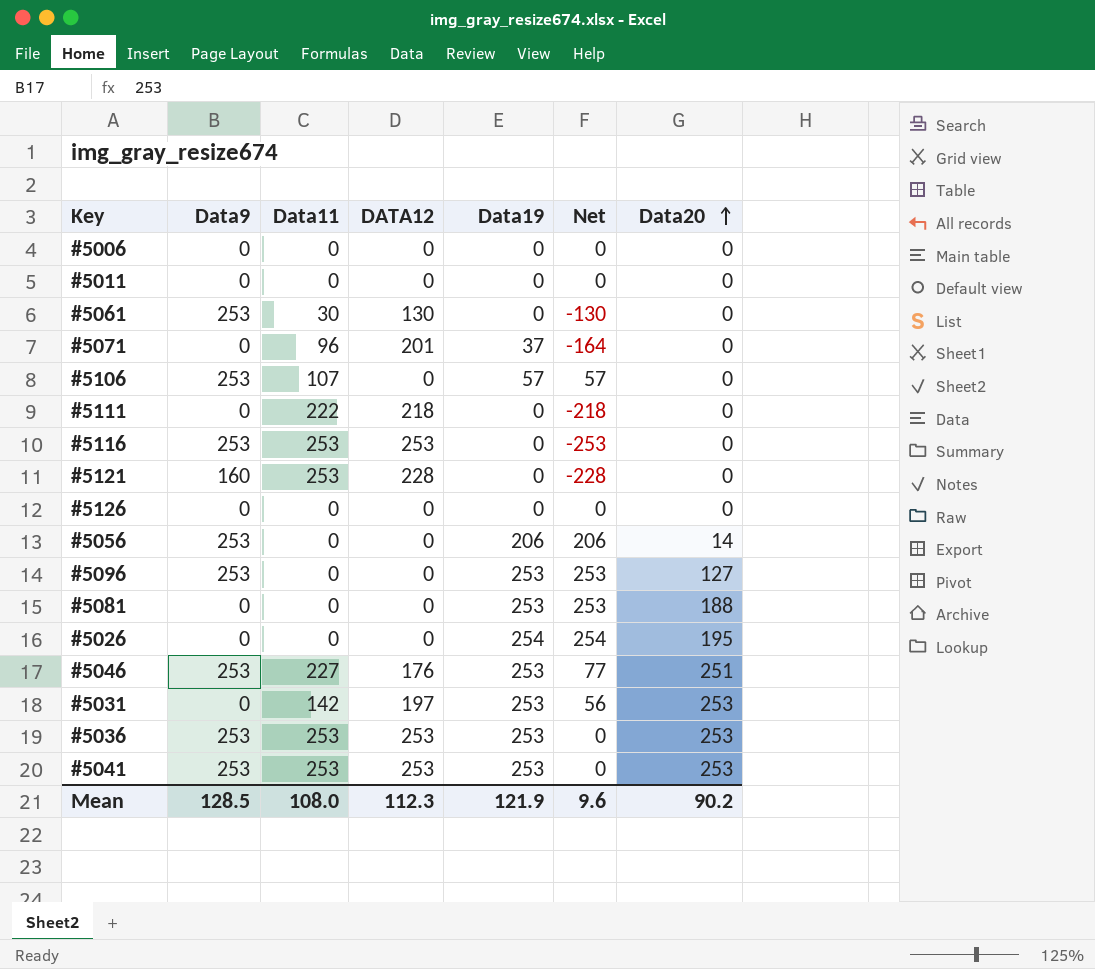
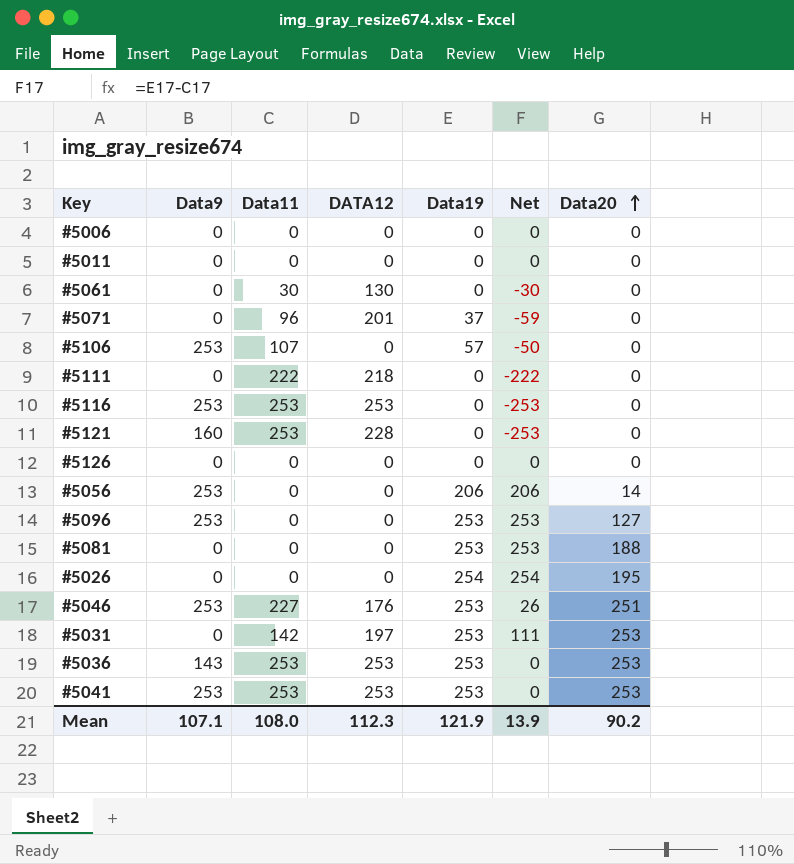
column Net | formula: [Data19] - [DATA12] -> [Data19] - [Data11]
#5061 | Data9: 253 -> 0
#5036 | Data9: 253 -> 143
Mean | Data9: 128.5 -> 107.1
Mean | Net: 9.6 -> 13.9

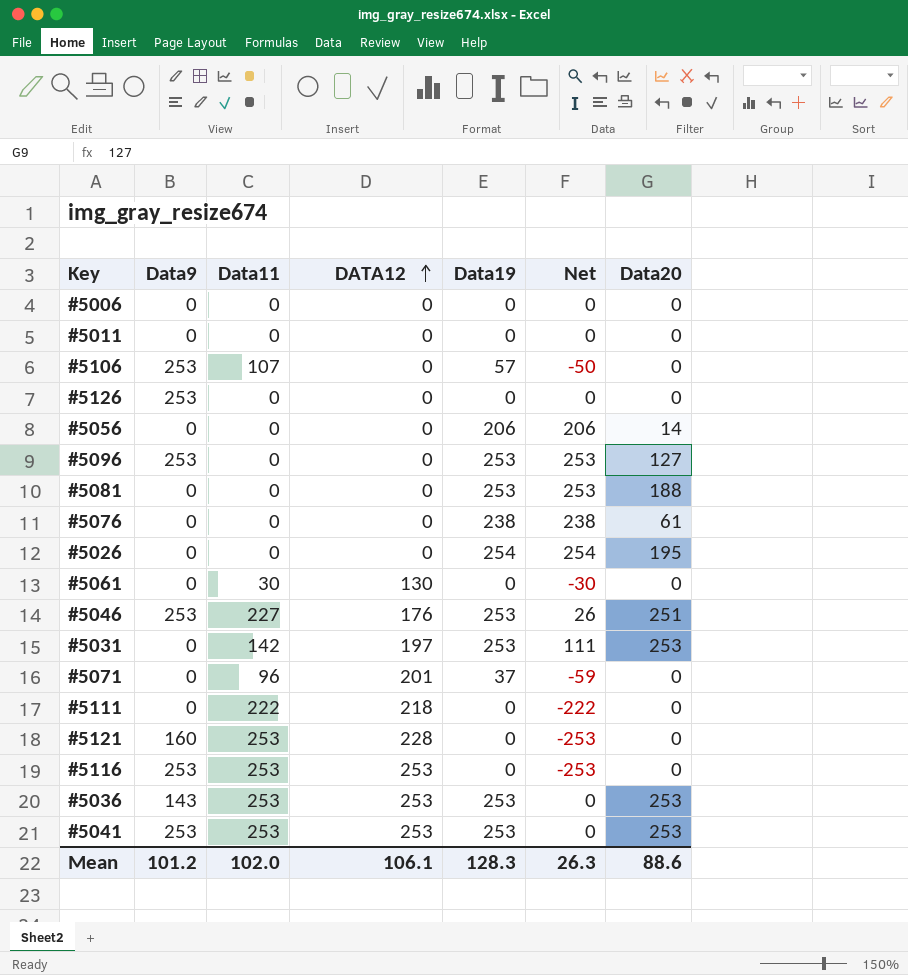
row order: Data20 ascending -> DATA12 ascending
#5126 | Data9: 0 -> 253
#5056 | Data9: 253 -> 0
row #5076: none -> 0 | 0 | 0 | 238 | 238 | 61
Mean | Data9: 107.1 -> 101.2
Mean | Data11: 108.0 -> 102.0
Mean | DATA12: 112.3 -> 106.1
Mean | Data19: 121.9 -> 128.3
Mean | Net: 13.9 -> 26.3
Mean | Data20: 90.2 -> 88.6

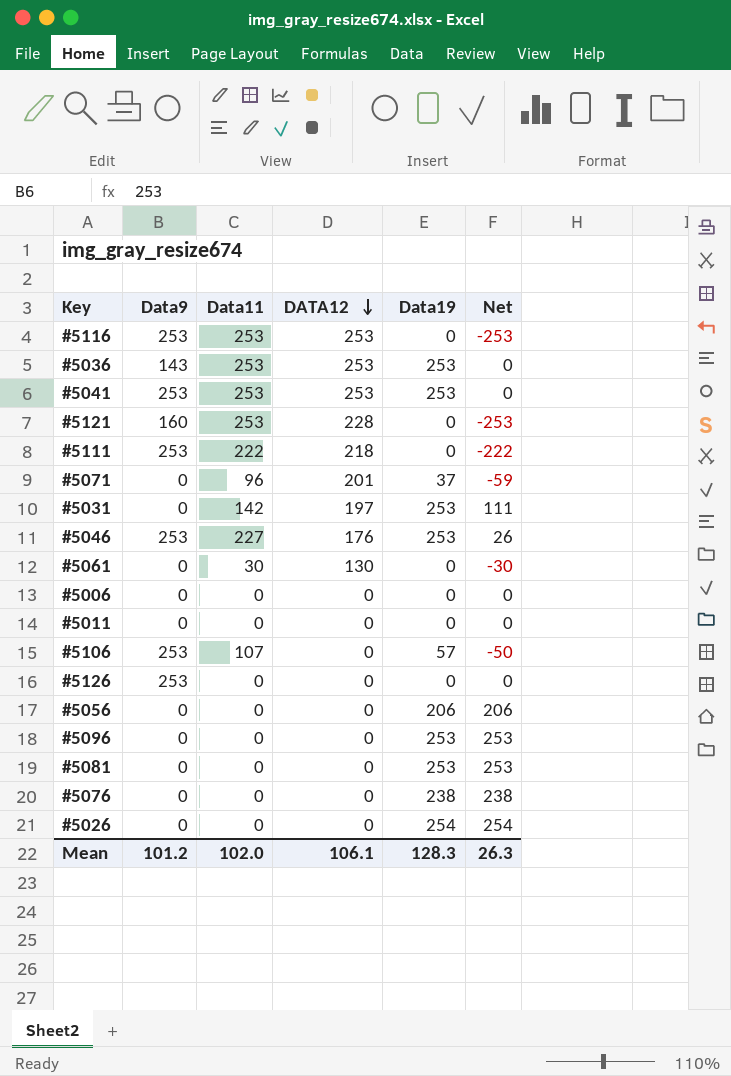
row order: DATA12 ascending -> DATA12 descending
column Data20 | position: 7 -> none
#5111 | Data9: 0 -> 253
#5096 | Data9: 253 -> 0

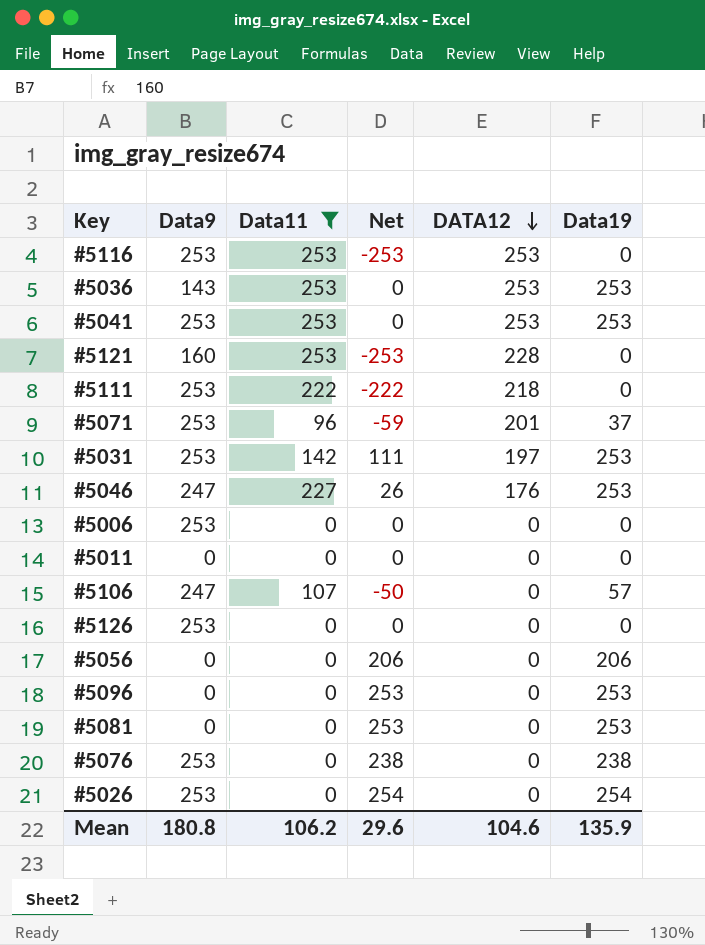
filter: none -> Data11 != 30
column Net | position: 6 -> 4
#5071 | Data9: 0 -> 253
#5031 | Data9: 0 -> 253
#5046 | Data9: 253 -> 247
#5006 | Data9: 0 -> 253
#5106 | Data9: 253 -> 247
#5076 | Data9: 0 -> 253
#5026 | Data9: 0 -> 253
Mean | Data9: 101.2 -> 180.8
Mean | Data11: 102.0 -> 106.2
Mean | Net: 26.3 -> 29.6
Mean | DATA12: 106.1 -> 104.6
Mean | Data19: 128.3 -> 135.9

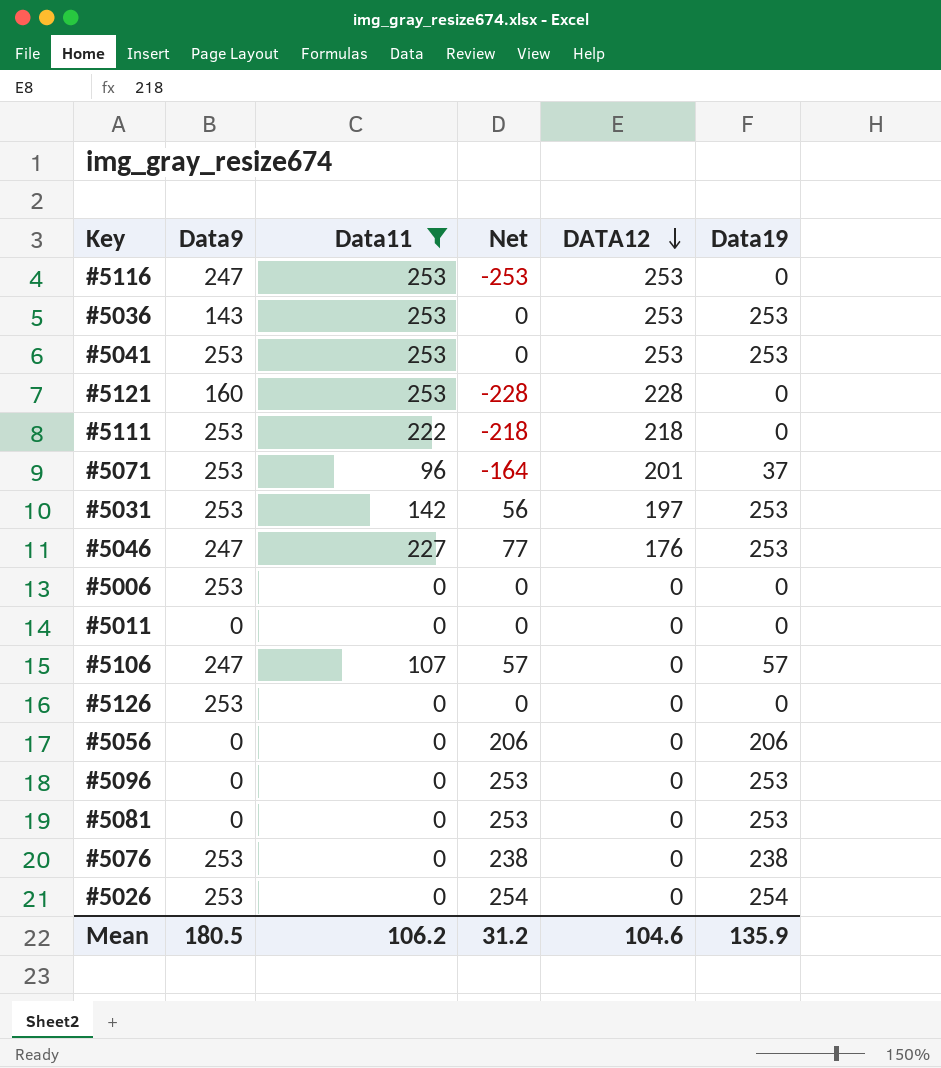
column Net | formula: [Data19] - [Data11] -> [Data19] - [DATA12]
#5116 | Data9: 253 -> 247
Mean | Data9: 180.8 -> 180.5
Mean | Net: 29.6 -> 31.2

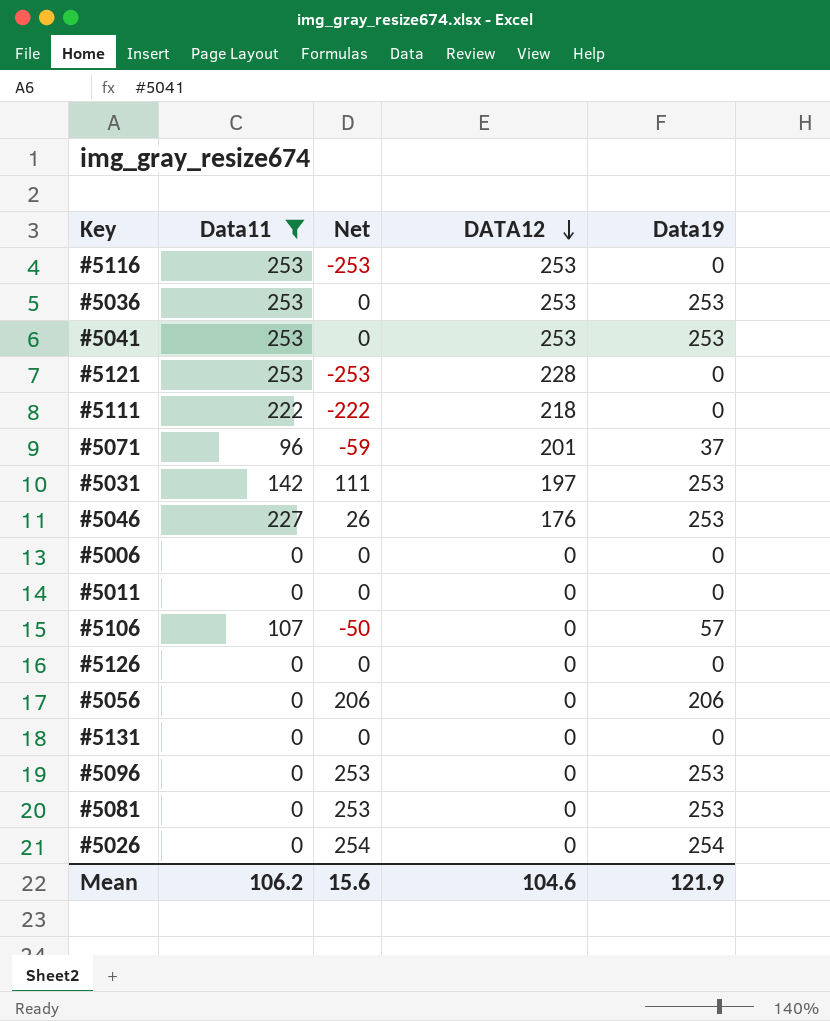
column Data9 | position: 2 -> none
column Net | formula: [Data19] - [DATA12] -> [Data19] - [Data11]
row #5076: 253 | 0 | 238 | 0 | 238 -> none
row #5131: none -> 0 | 0 | 0 | 0
Mean | Net: 31.2 -> 15.6
Mean | Data19: 135.9 -> 121.9

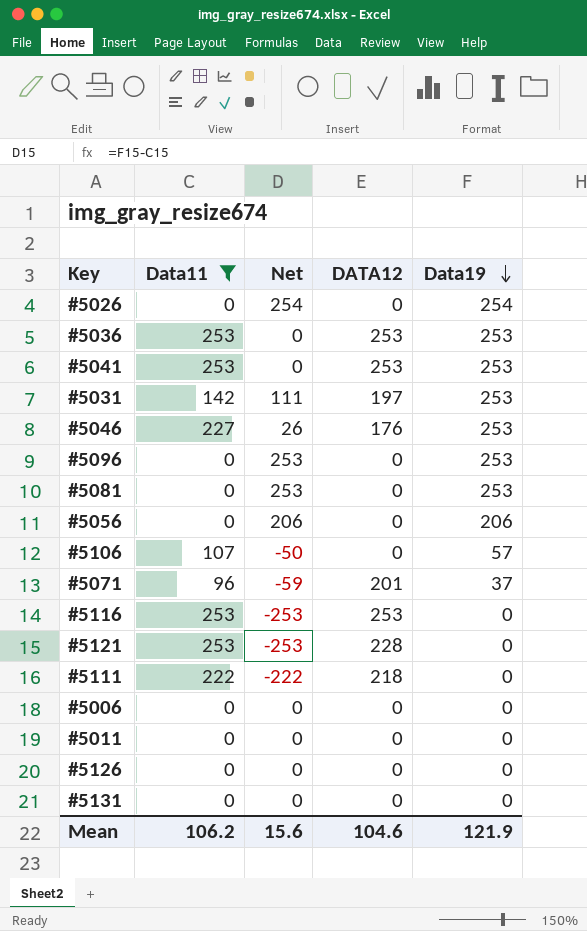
row order: DATA12 descending -> Data19 descending

